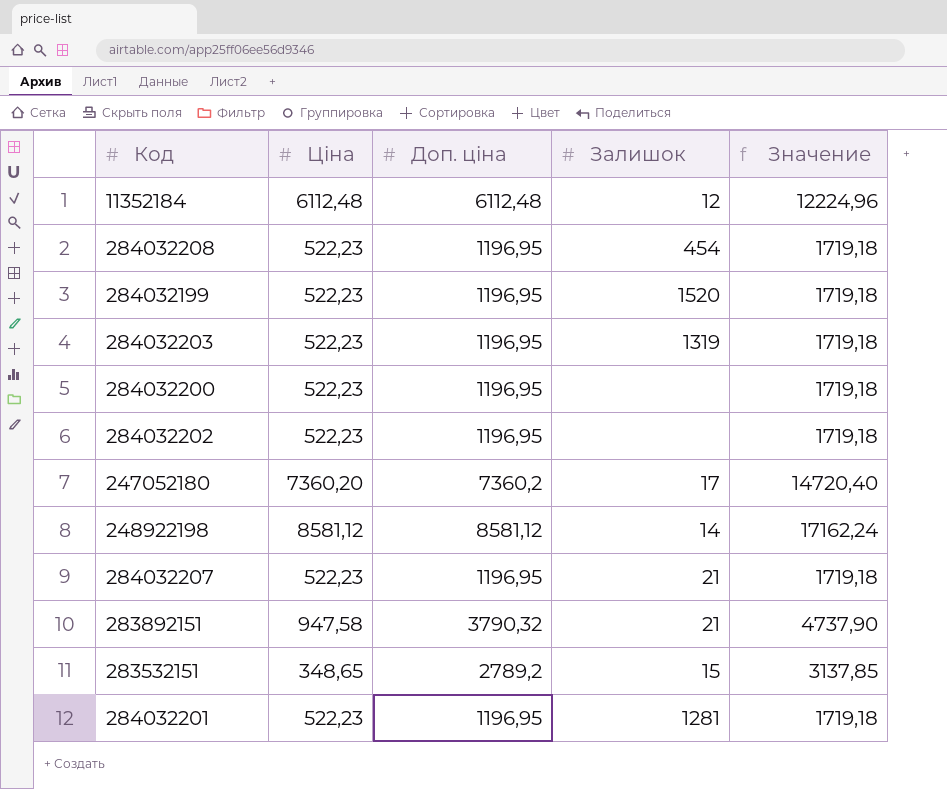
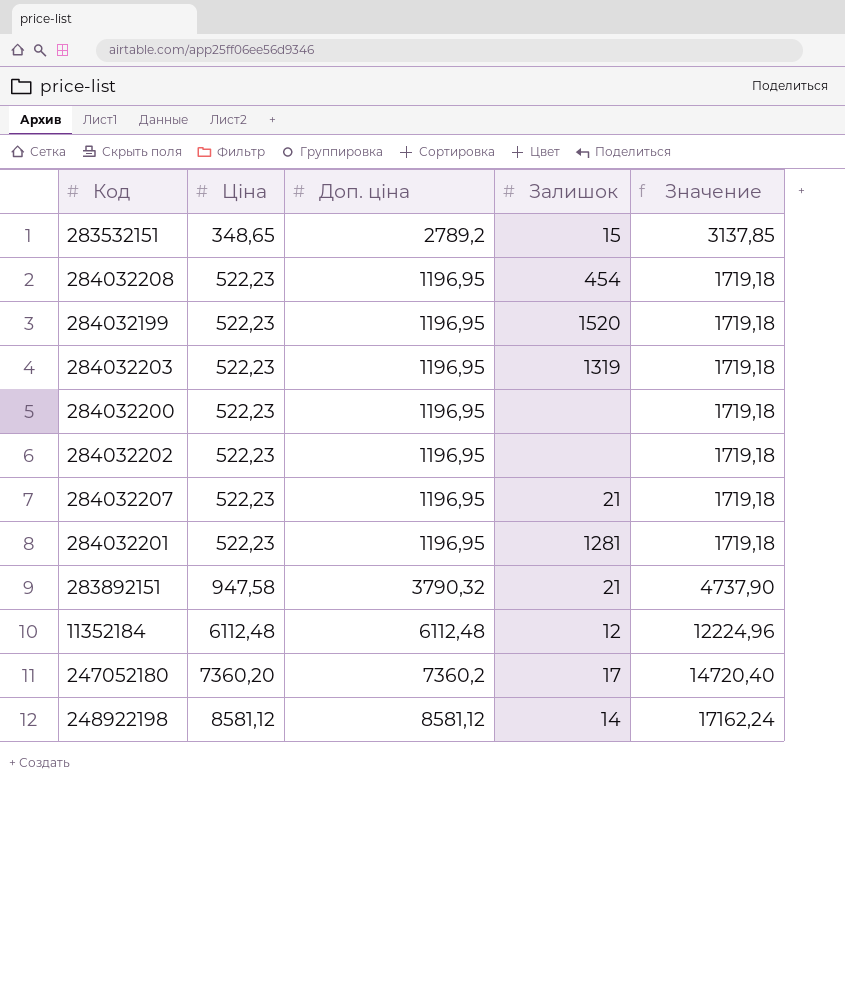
row order: none -> Ціна ascending

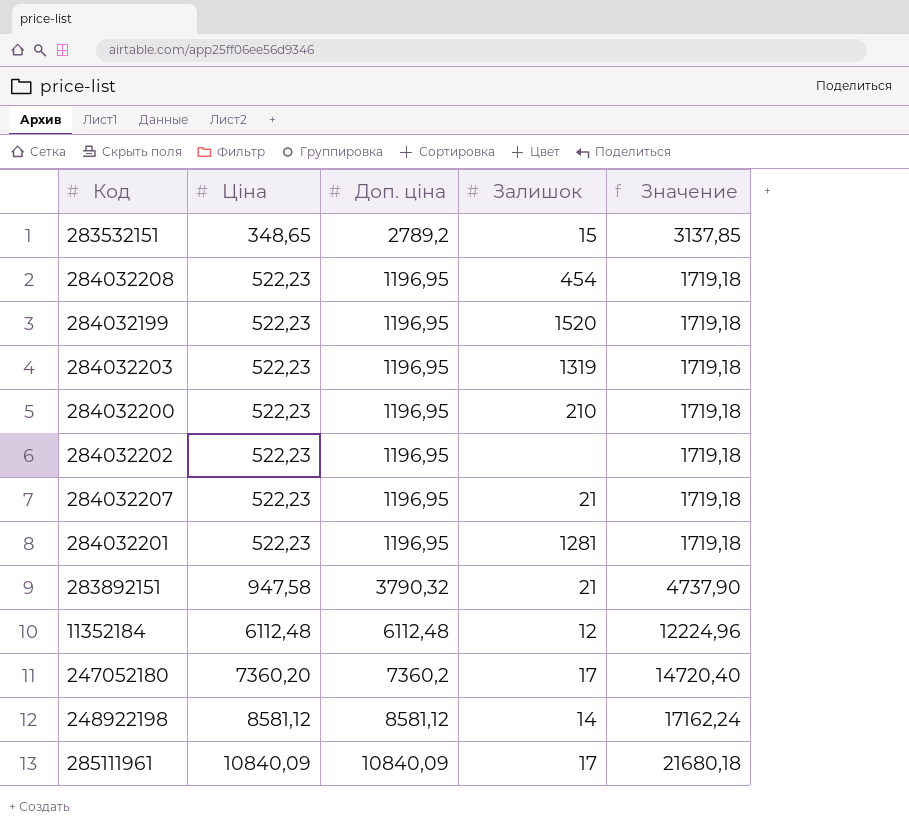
284032200 | Залишок: none -> 210
row 285111961: none -> 10840,09 | 10840,09 | 17 | 21680,18

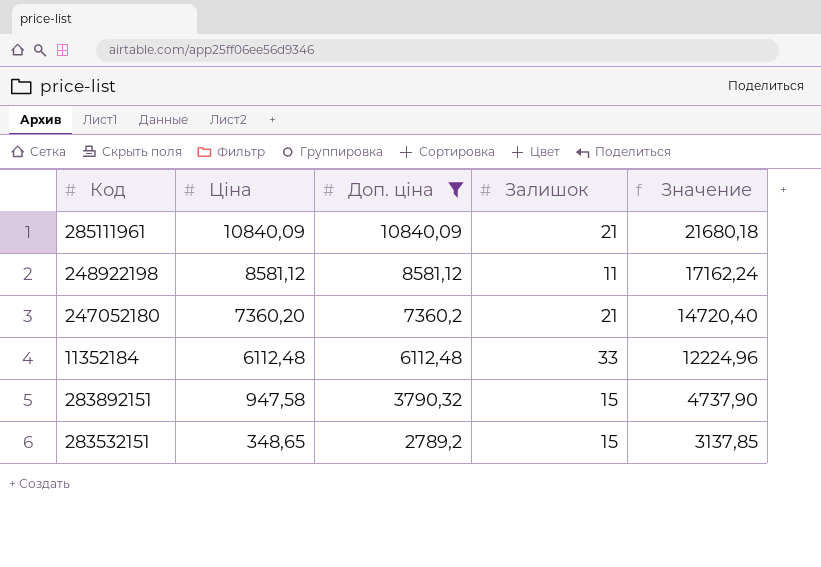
filter: none -> Доп. ціна != 1196,95
row order: Ціна ascending -> Ціна descending
285111961 | Залишок: 17 -> 21
248922198 | Залишок: 14 -> 11
247052180 | Залишок: 17 -> 21
11352184 | Залишок: 12 -> 33
283892151 | Залишок: 21 -> 15

